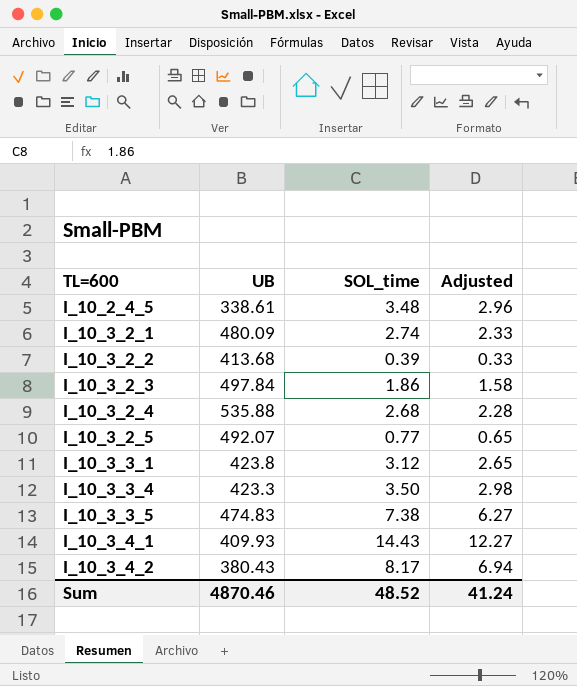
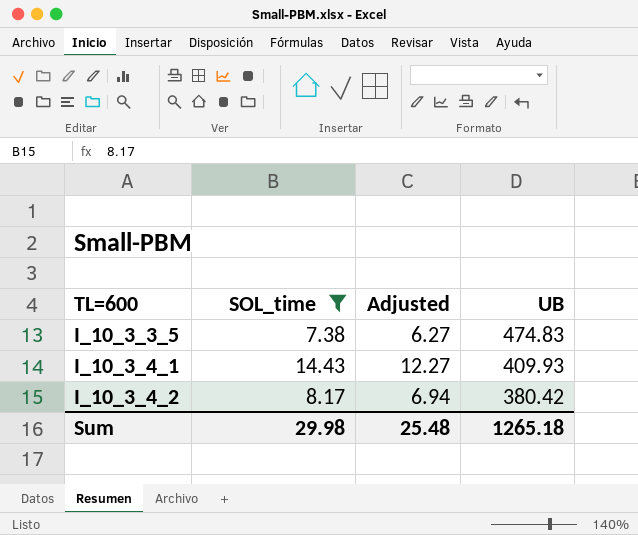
filter: none -> SOL_time >= 7.38
column UB | position: 2 -> 4
I_10_3_4_2 | UB: 380.43 -> 380.42
Sum | SOL_time: 48.52 -> 29.98
Sum | Adjusted: 41.24 -> 25.48
Sum | UB: 4870.46 -> 1265.18

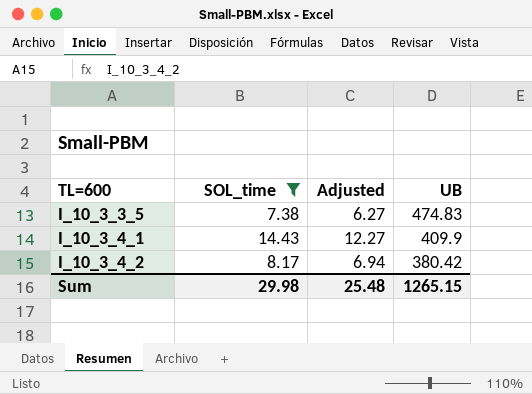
I_10_3_4_1 | UB: 409.93 -> 409.9
Sum | UB: 1265.18 -> 1265.15

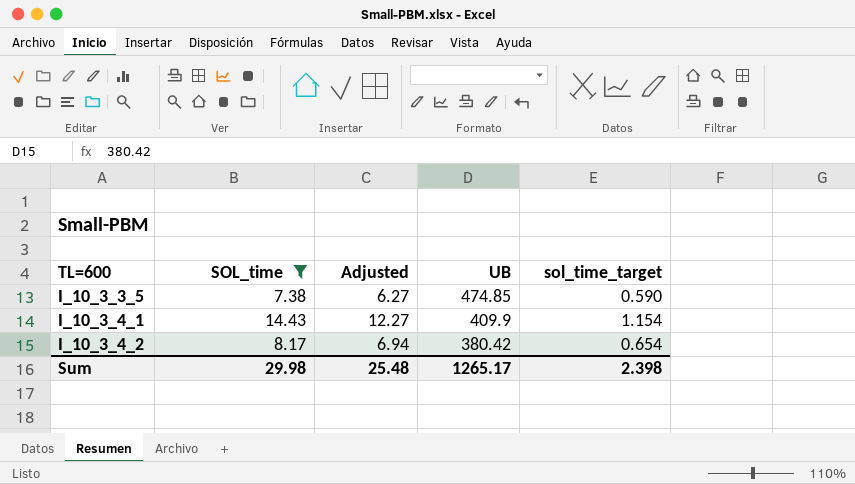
column sol_time_target | formula: none -> [SOL_time] * 0.08
I_10_3_3_5 | UB: 474.83 -> 474.85
Sum | UB: 1265.15 -> 1265.17

